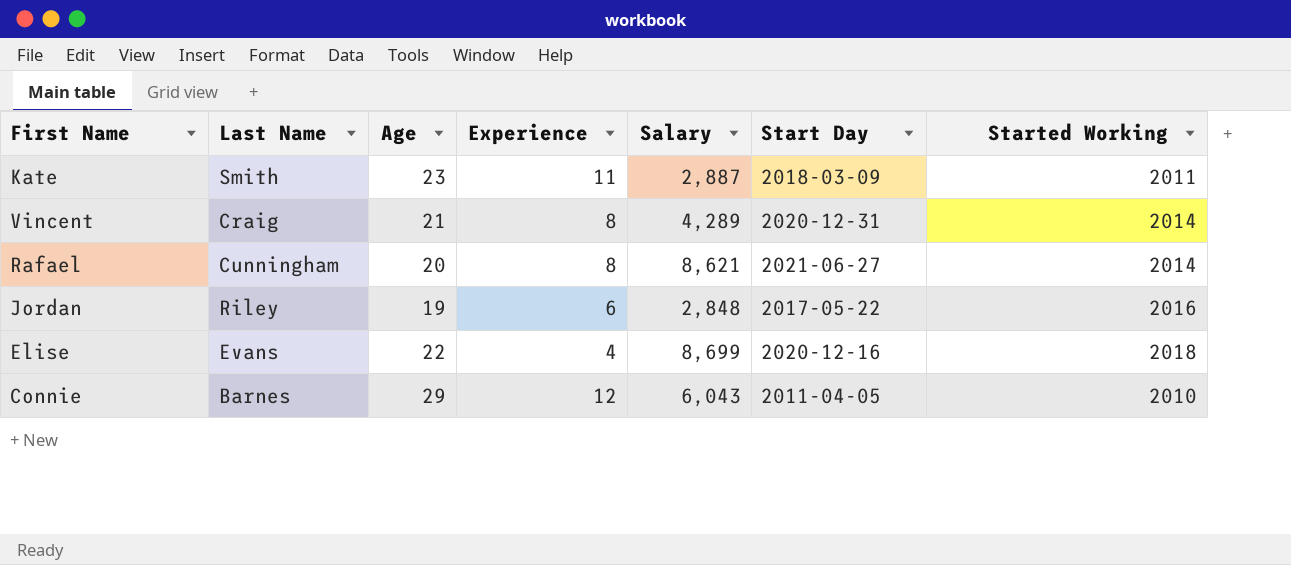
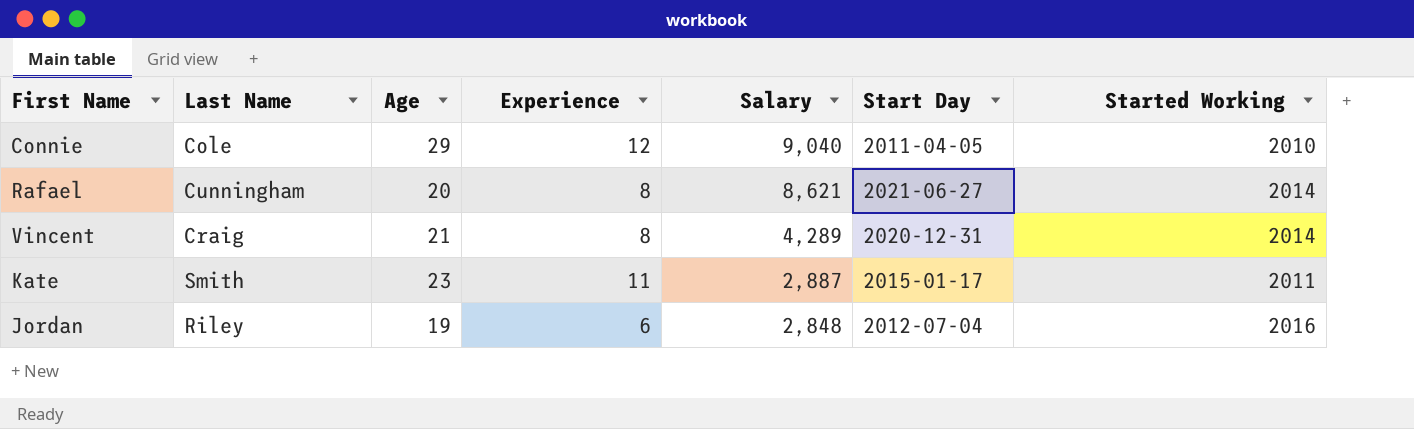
row order: none -> Salary descending
row Elise: Evans | 22 | 4 | 8,699 | 2020-12-16 | 2018 -> none
Connie | Last Name: Barnes -> Cole
Connie | Salary: 6,043 -> 9,040
Kate | Start Day: 2018-03-09 -> 2015-01-17
Jordan | Start Day: 2017-05-22 -> 2012-07-04

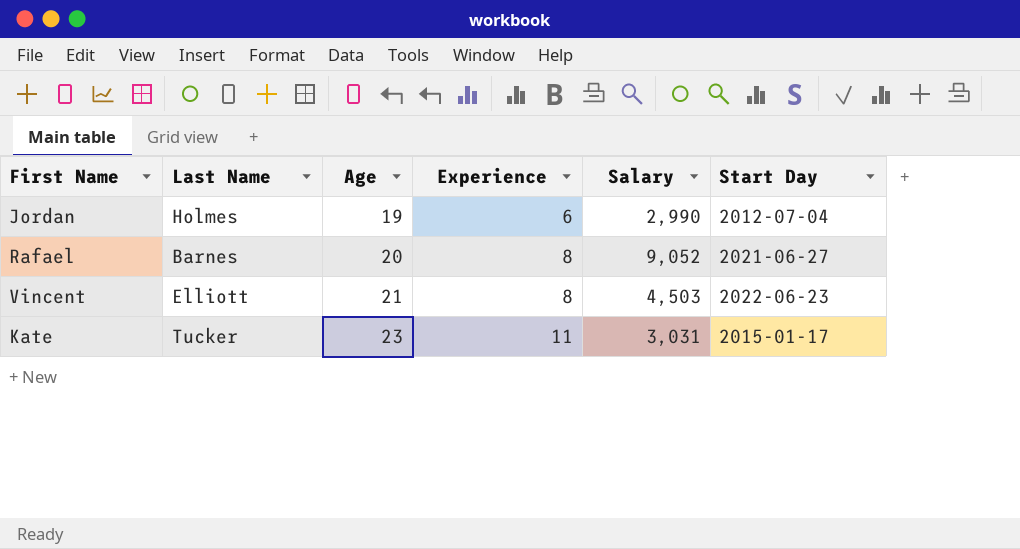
row order: Salary descending -> Age ascending
column Started Working | position: 7 -> none
row Connie: Cole | 29 | 12 | 9,040 | 2011-04-05 | 2010 -> none
Jordan | Last Name: Riley -> Holmes
Jordan | Salary: 2,848 -> 2,990
Rafael | Last Name: Cunningham -> Barnes
Rafael | Salary: 8,621 -> 9,052
Vincent | Last Name: Craig -> Elliott
Vincent | Salary: 4,289 -> 4,503
Vincent | Start Day: 2020-12-31 -> 2022-06-23
Kate | Last Name: Smith -> Tucker
Kate | Salary: 2,887 -> 3,031

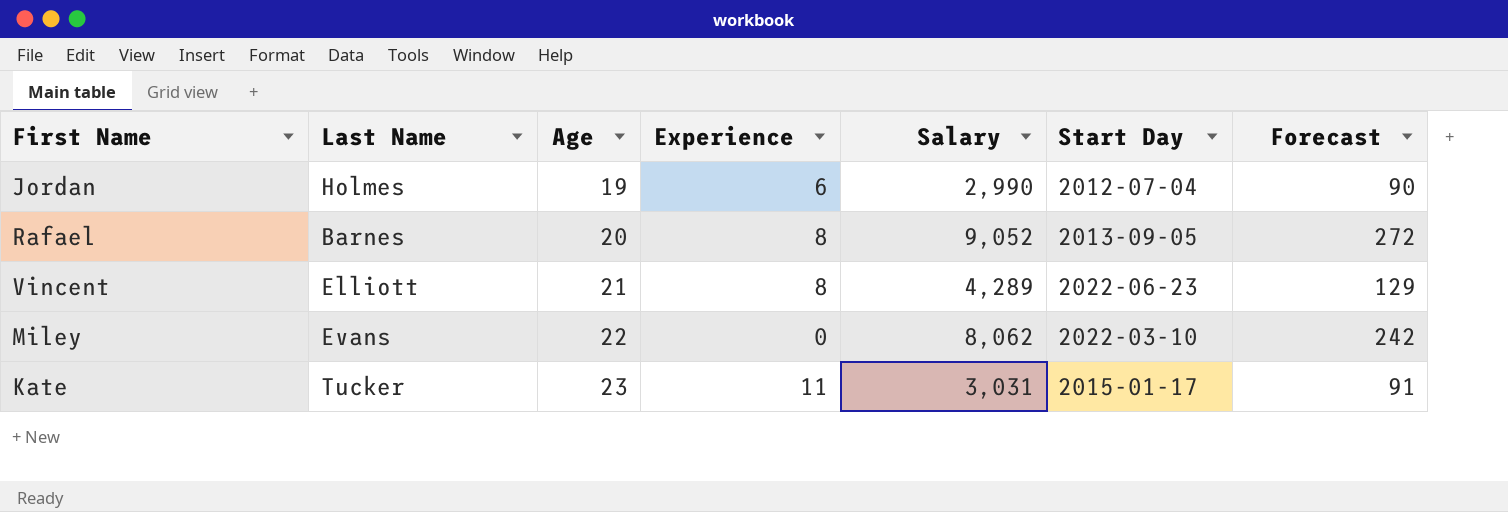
column Forecast | formula: none -> [Salary] * 0.03
Rafael | Start Day: 2021-06-27 -> 2013-09-05
Vincent | Salary: 4,503 -> 4,289
row Miley: none -> Evans | 22 | 0 | 8,062 | 2022-03-10 | 242

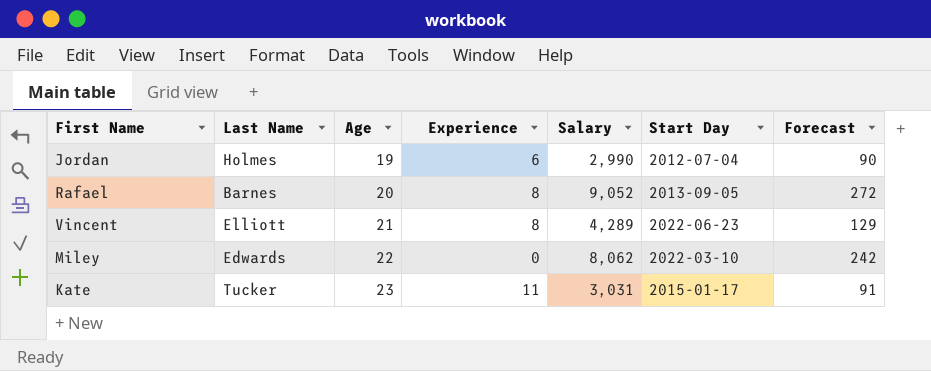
Miley | Last Name: Evans -> Edwards

